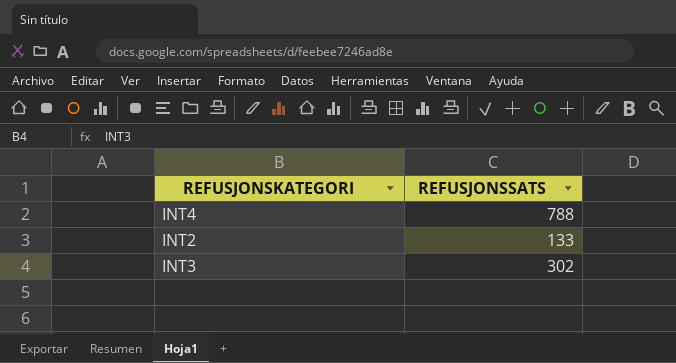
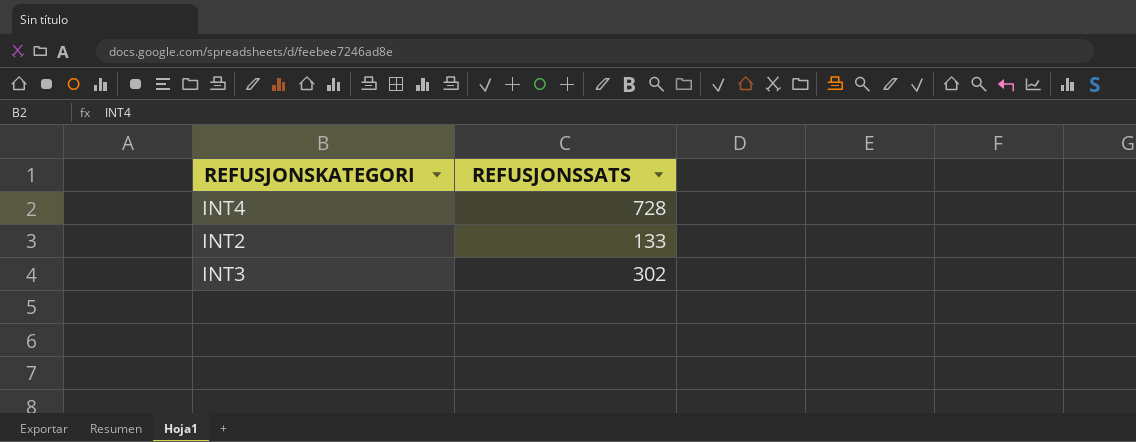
INT4 | REFUSJONSSATS: 788 -> 728

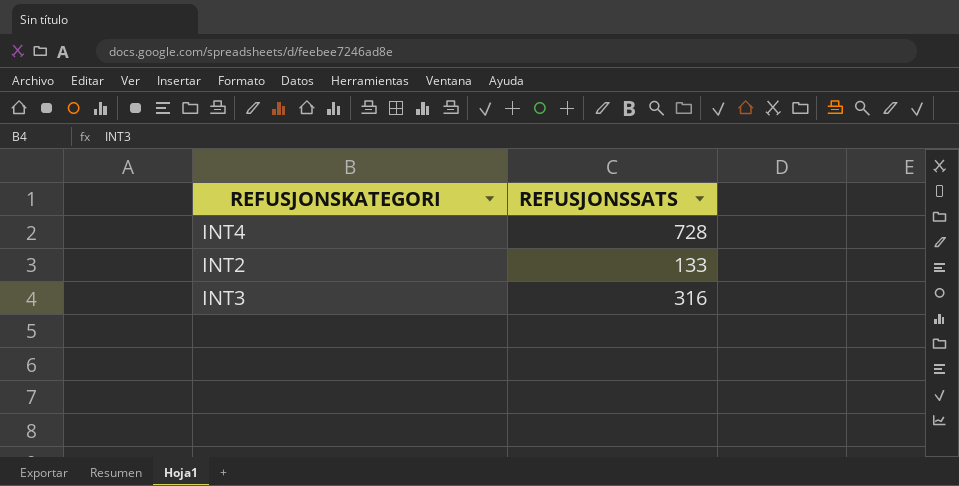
INT3 | REFUSJONSSATS: 302 -> 316

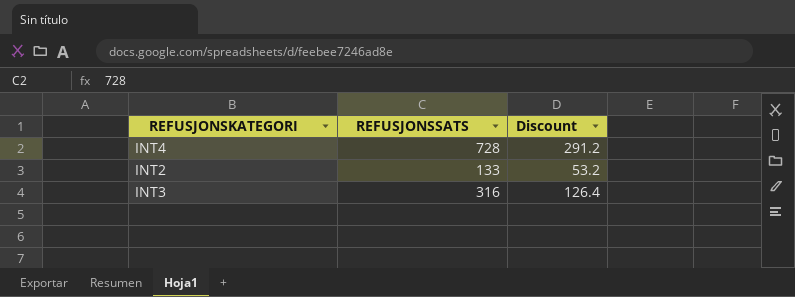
column Discount | formula: none -> [REFUSJONSSATS] * 0.4

